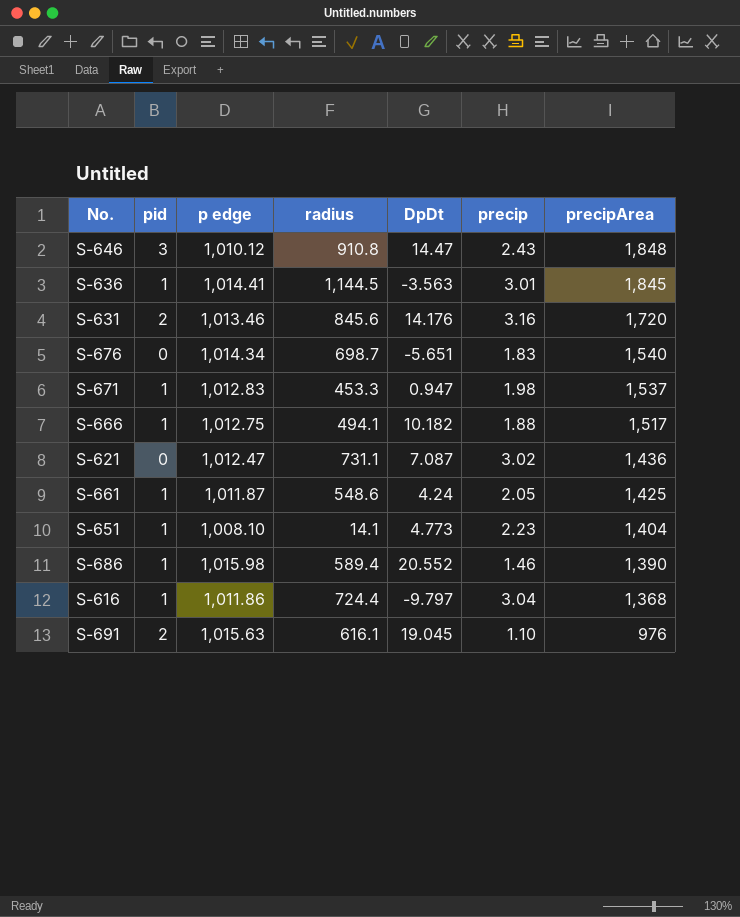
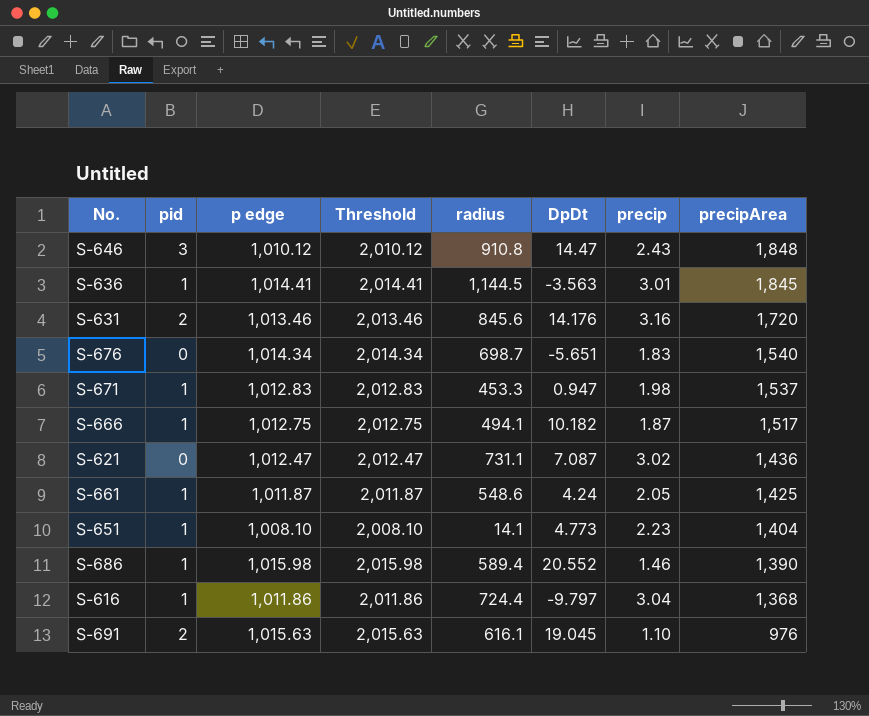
column Threshold | formula: none -> [p edge] + 1000
S-666 | precip: 1.88 -> 1.87

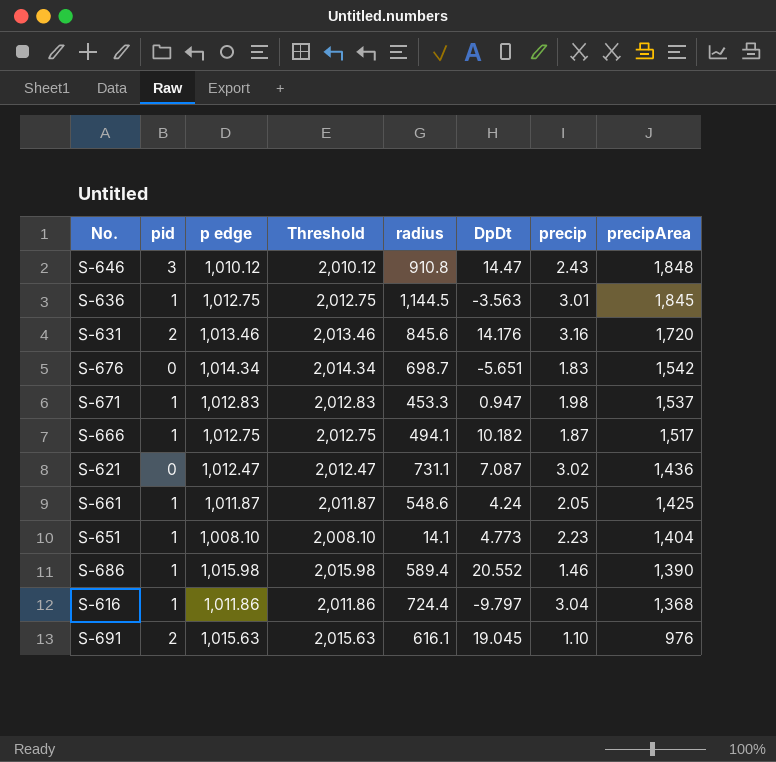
S-636 | p edge: 1,014.41 -> 1,012.75
S-636 | Threshold: 2,014.41 -> 2,012.75
S-676 | precipArea: 1,540 -> 1,542

